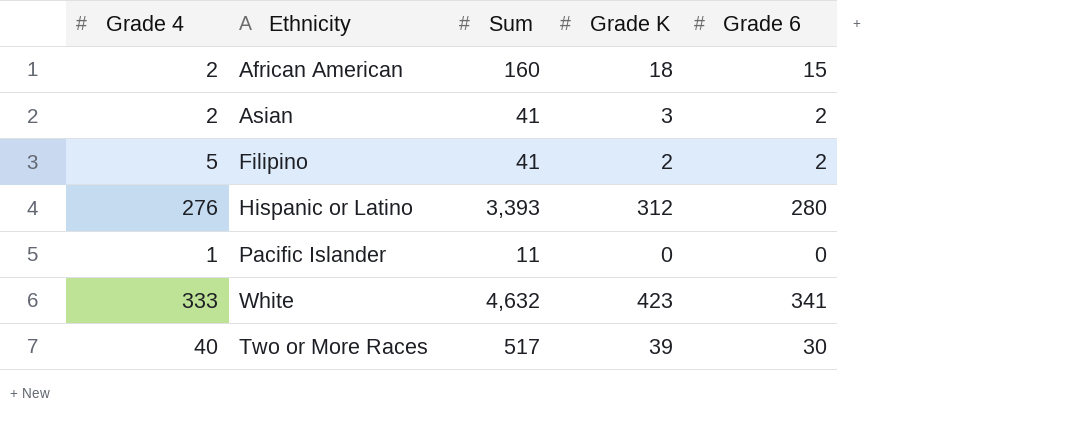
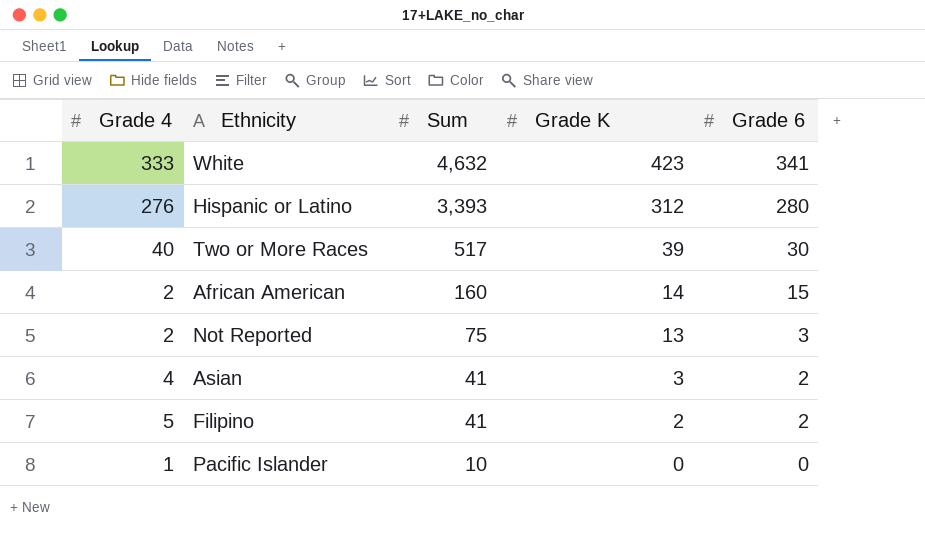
row order: none -> Sum descending
African American | Grade K: 18 -> 14
row Not Reported: none -> 2 | 75 | 13 | 3
Asian | Grade 4: 2 -> 4
Pacific Islander | Sum: 11 -> 10

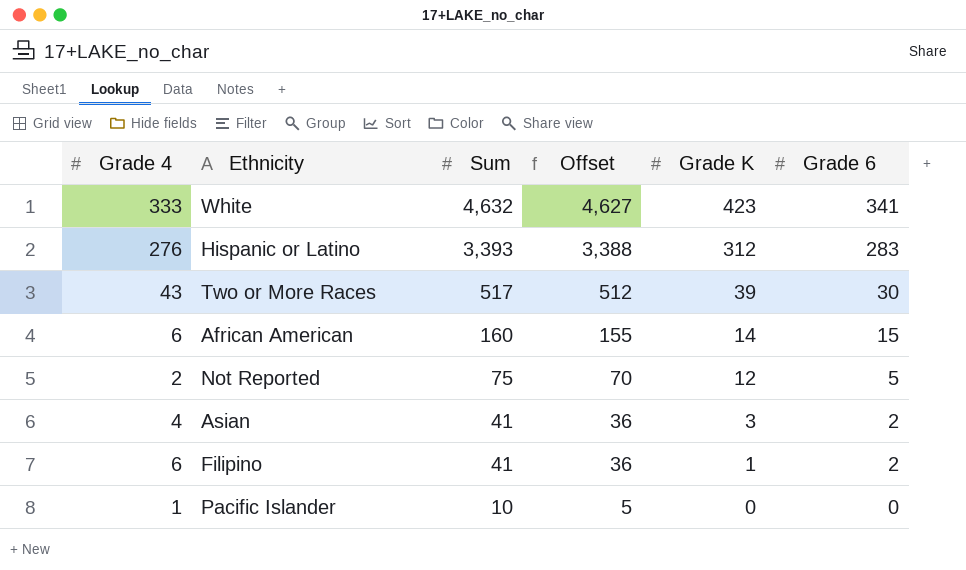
column Offset | formula: none -> [Sum] - 5
Hispanic or Latino | Grade 6: 280 -> 283
Two or More Races | Grade 4: 40 -> 43
African American | Grade 4: 2 -> 6
Not Reported | Grade K: 13 -> 12
Not Reported | Grade 6: 3 -> 5
Filipino | Grade 4: 5 -> 6
Filipino | Grade K: 2 -> 1

